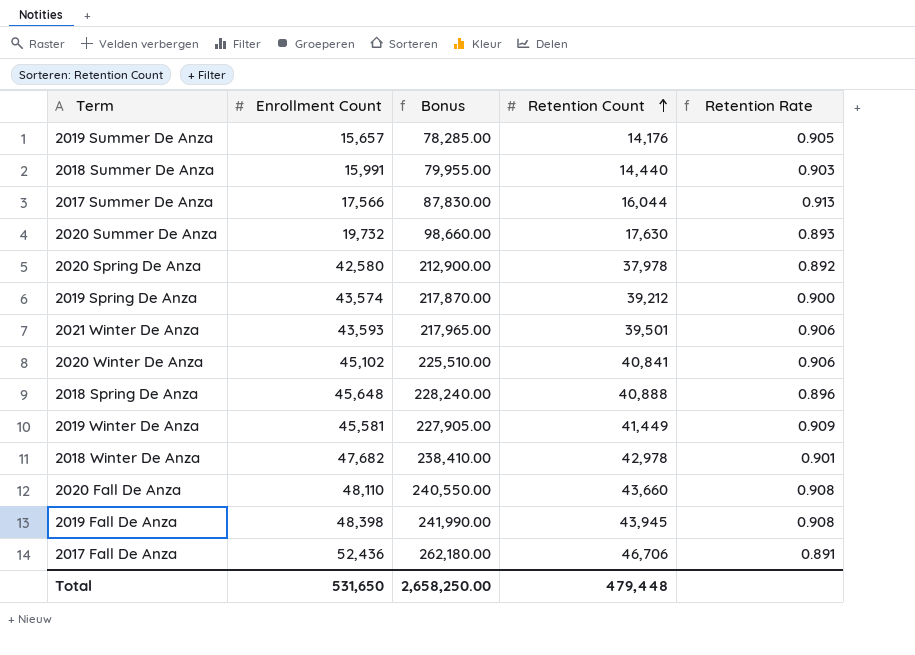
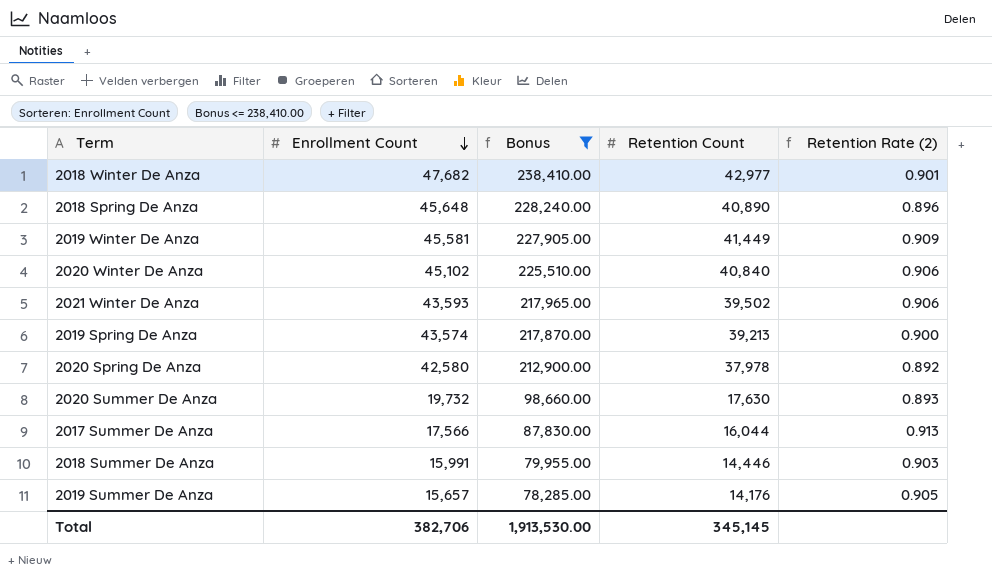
filter: none -> Bonus <= 238,410.00
row order: Retention Count ascending -> Enrollment Count descending
column name: Retention Rate -> Retention Rate (2)
2018 Winter De Anza | Retention Count: 42,978 -> 42,977
2018 Spring De Anza | Retention Count: 40,888 -> 40,890
2020 Winter De Anza | Retention Count: 40,841 -> 40,840
2021 Winter De Anza | Retention Count: 39,501 -> 39,502
2019 Spring De Anza | Retention Count: 39,212 -> 39,213
2018 Summer De Anza | Retention Count: 14,440 -> 14,446
Total | Enrollment Count: 531,650 -> 382,706
Total | Bonus: 2,658,250.00 -> 1,913,530.00
Total | Retention Count: 479,448 -> 345,145

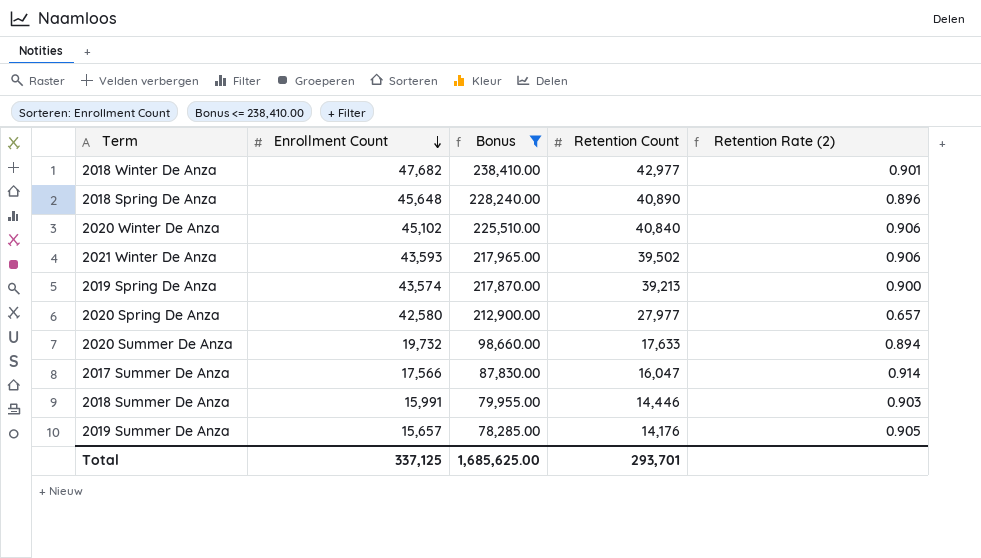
row 2019 Winter De Anza: 45,581 | 227,905.00 | 41,449 | 0.909 -> none
2020 Spring De Anza | Retention Count: 37,978 -> 27,977
2020 Spring De Anza | Retention Rate (2): 0.892 -> 0.657
2020 Summer De Anza | Retention Count: 17,630 -> 17,633
2020 Summer De Anza | Retention Rate (2): 0.893 -> 0.894
2017 Summer De Anza | Retention Count: 16,044 -> 16,047
2017 Summer De Anza | Retention Rate (2): 0.913 -> 0.914
Total | Enrollment Count: 382,706 -> 337,125
Total | Bonus: 1,913,530.00 -> 1,685,625.00
Total | Retention Count: 345,145 -> 293,701

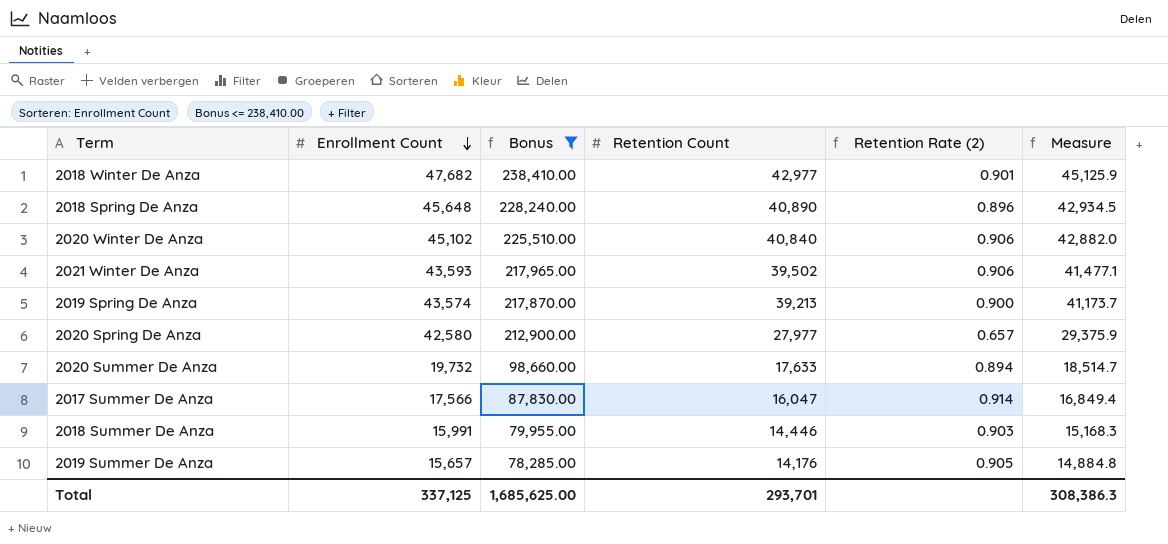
column Measure | formula: none -> [Retention Count] * 1.05

